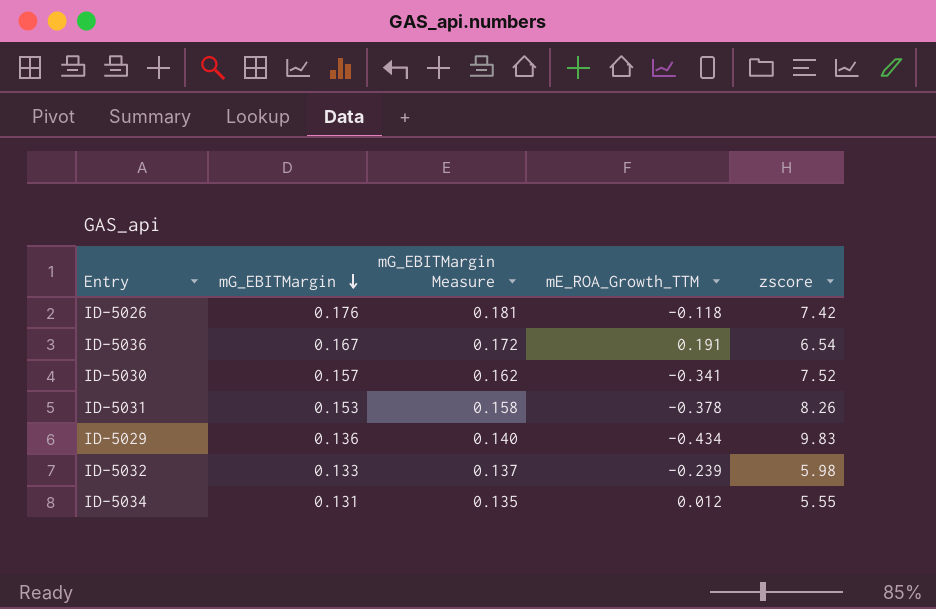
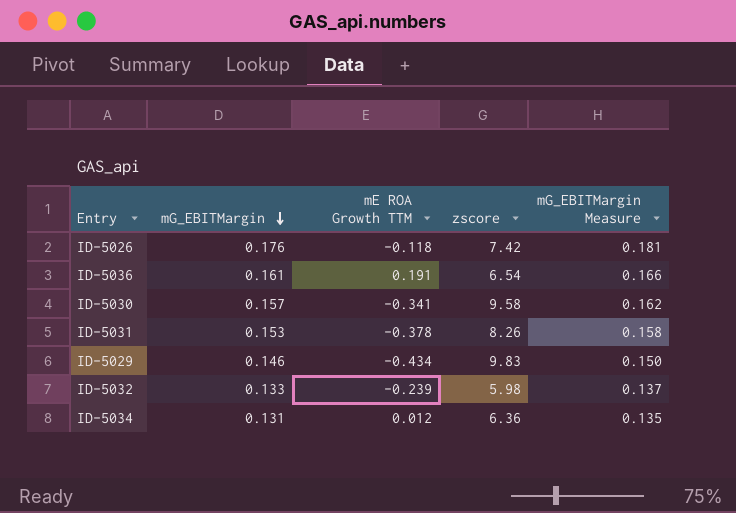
column name: mE_ROA_Growth_TTM -> mE ROA Growth TTM
column mG_EBITMargin Measure | position: 3 -> 5
ID-5036 | mG_EBITMargin: 0.167 -> 0.161
ID-5036 | mG_EBITMargin Measure: 0.172 -> 0.166
ID-5030 | zscore: 7.52 -> 9.58
ID-5029 | mG_EBITMargin: 0.136 -> 0.146
ID-5029 | mG_EBITMargin Measure: 0.140 -> 0.150
ID-5034 | zscore: 5.55 -> 6.36

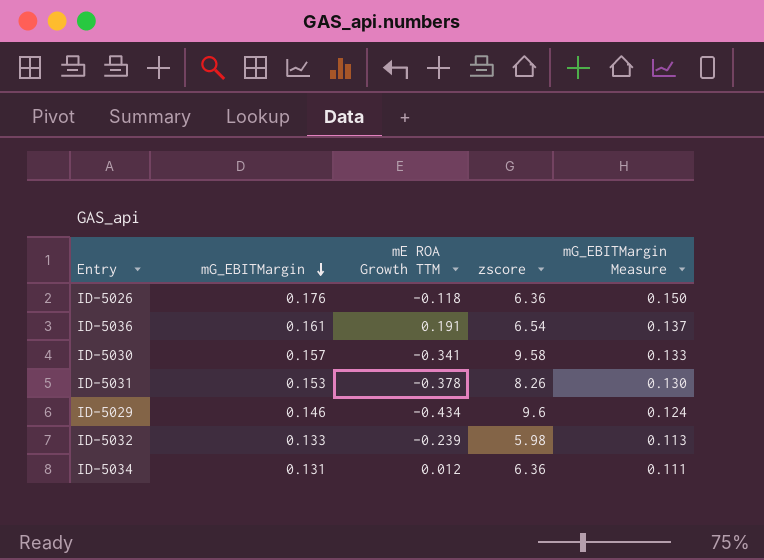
column mG_EBITMargin Measure | formula: [mG_EBITMargin] * 1.03 -> [mG_EBITMargin] * 0.85
ID-5026 | zscore: 7.42 -> 6.36
ID-5029 | zscore: 9.83 -> 9.6

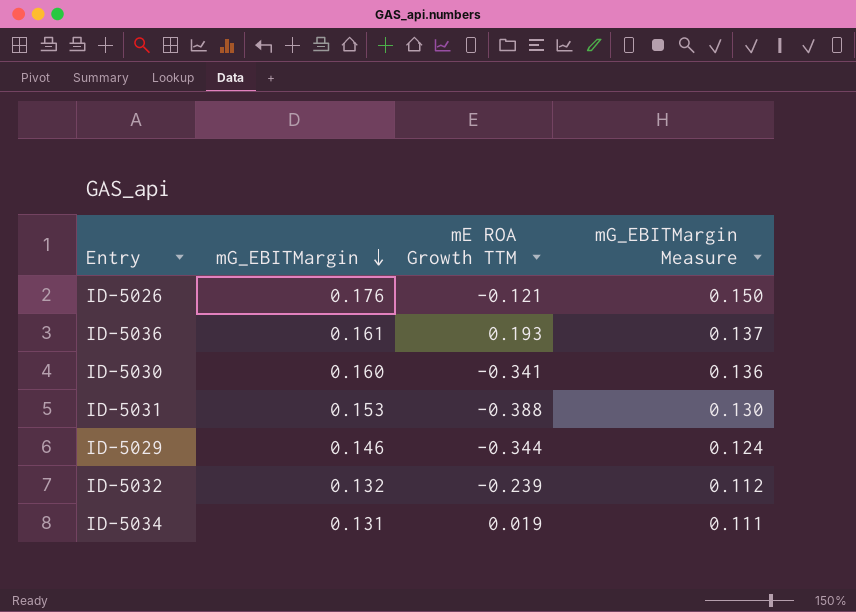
column zscore | position: 4 -> none
ID-5026 | mE ROA Growth TTM: -0.118 -> -0.121
ID-5036 | mE ROA Growth TTM: 0.191 -> 0.193
ID-5030 | mG_EBITMargin: 0.157 -> 0.160
ID-5030 | mG_EBITMargin Measure: 0.133 -> 0.136
ID-5031 | mE ROA Growth TTM: -0.378 -> -0.388
ID-5029 | mE ROA Growth TTM: -0.434 -> -0.344
ID-5032 | mG_EBITMargin: 0.133 -> 0.132
ID-5032 | mG_EBITMargin Measure: 0.113 -> 0.112
ID-5034 | mE ROA Growth TTM: 0.012 -> 0.019

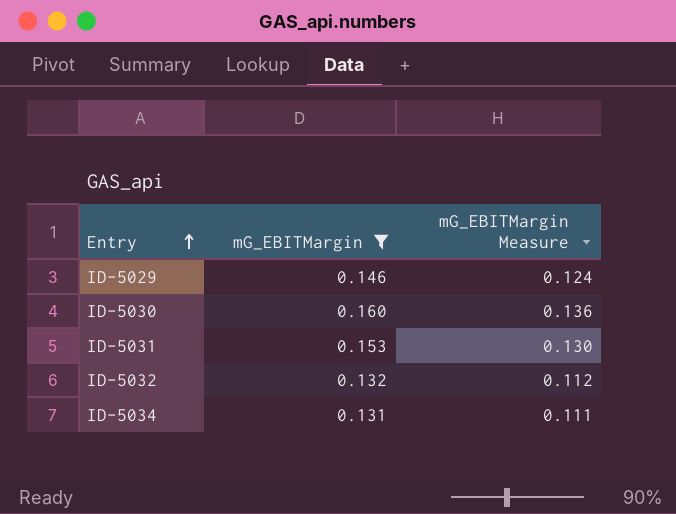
filter: none -> mG_EBITMargin <= 0.160
row order: mG_EBITMargin descending -> Entry ascending
column mE ROA Growth TTM | position: 3 -> none

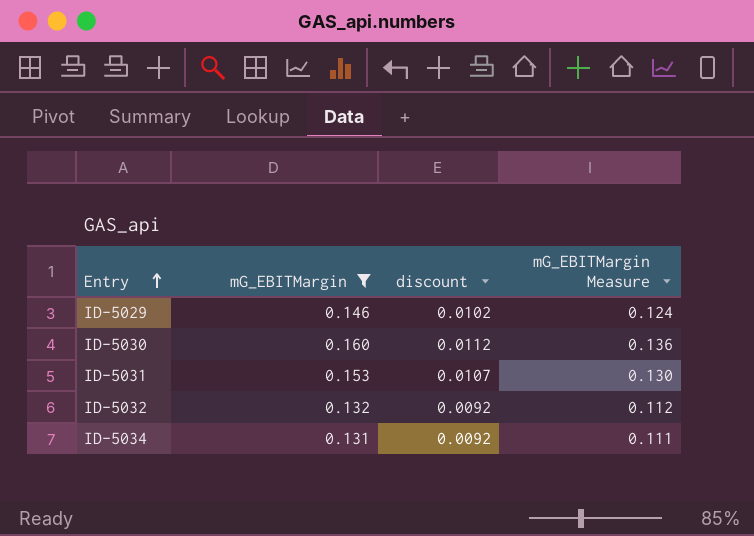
column discount | formula: none -> [mG_EBITMargin] * 0.07

